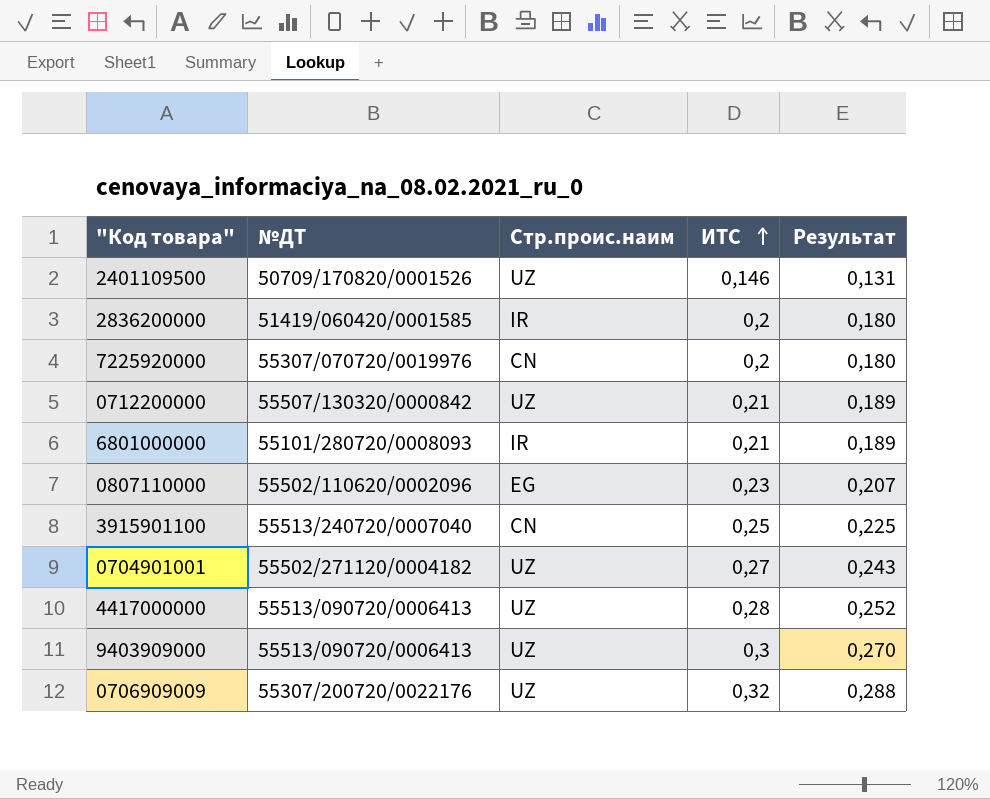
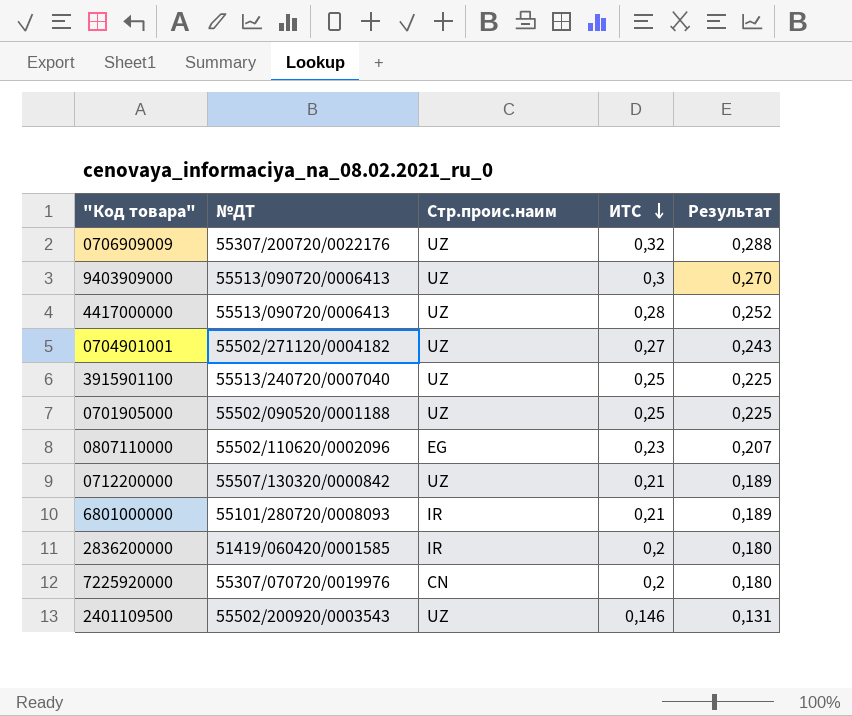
row order: ИТС ascending -> ИТС descending
3915901100 | Стр.проис.наим: CN -> UZ
row 0701905000: none -> 55502/090520/0001188 | UZ | 0,25 | 0,225
2401109500 | №ДТ: 50709/170820/0001526 -> 55502/200920/0003543

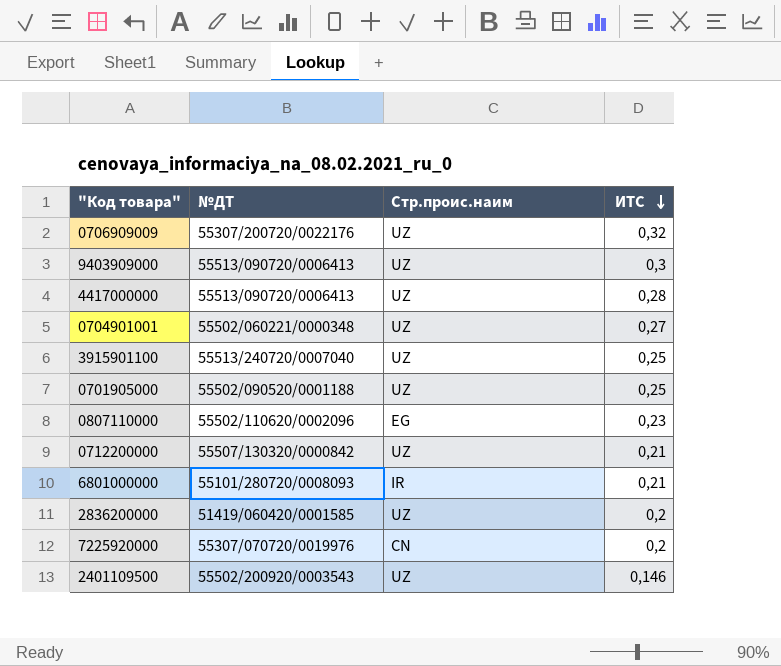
column Результат | formula: [ИТС] * 0,9 -> none
0704901001 | №ДТ: 55502/271120/0004182 -> 55502/060221/0000348
2836200000 | Стр.проис.наим: IR -> UZ

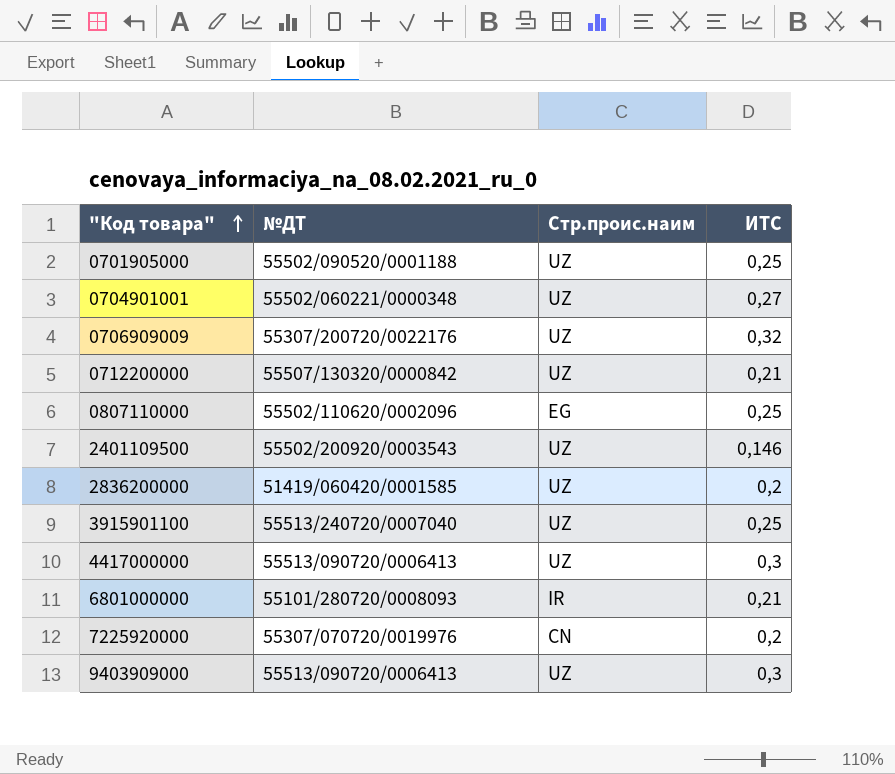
row order: ИТС descending -> "Код товара" ascending
0807110000 | ИТС: 0,23 -> 0,25
4417000000 | ИТС: 0,28 -> 0,3

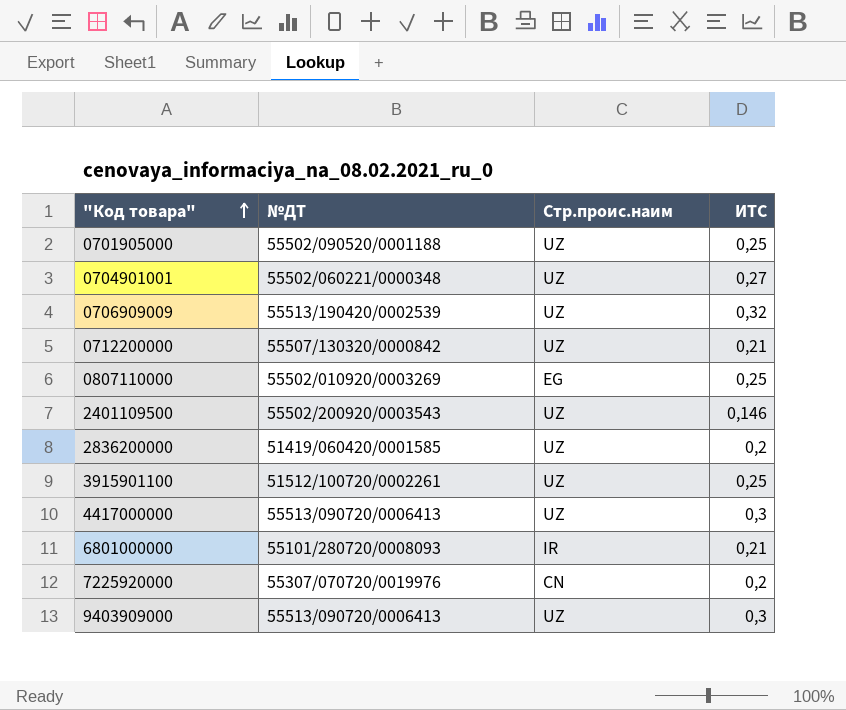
0706909009 | №ДТ: 55307/200720/0022176 -> 55513/190420/0002539
0807110000 | №ДТ: 55502/110620/0002096 -> 55502/010920/0003269
3915901100 | №ДТ: 55513/240720/0007040 -> 51512/100720/0002261

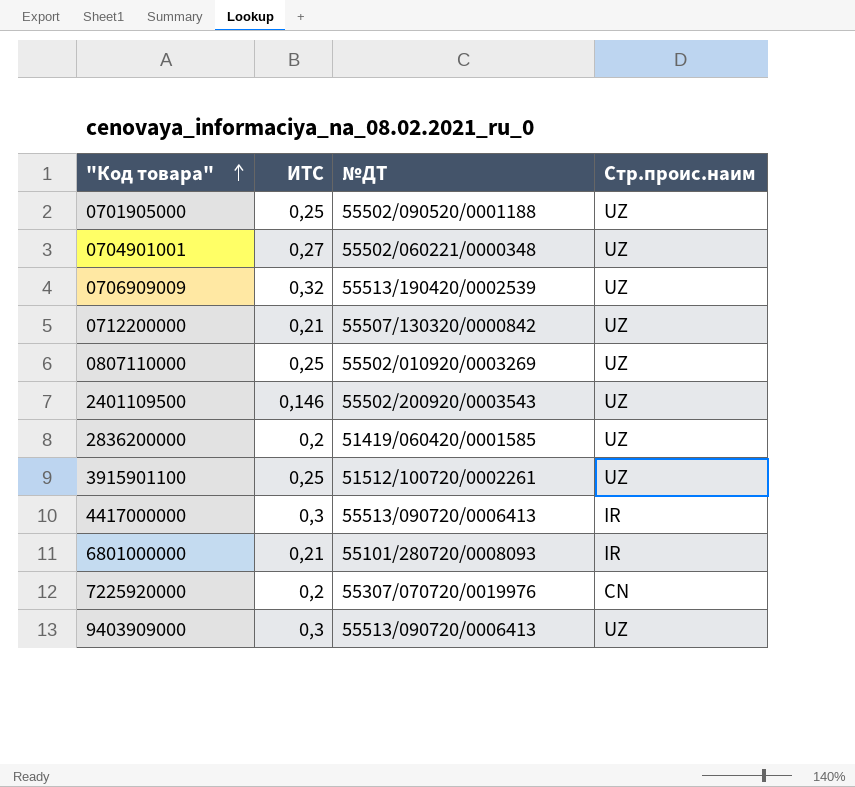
column ИТС | position: 4 -> 2
0807110000 | Стр.проис.наим: EG -> UZ
4417000000 | Стр.проис.наим: UZ -> IR

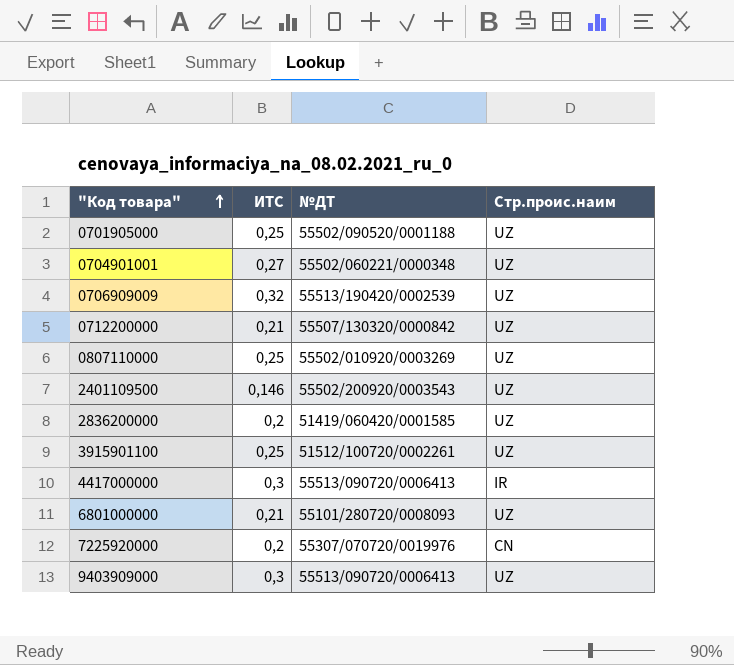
6801000000 | Стр.проис.наим: IR -> UZ

